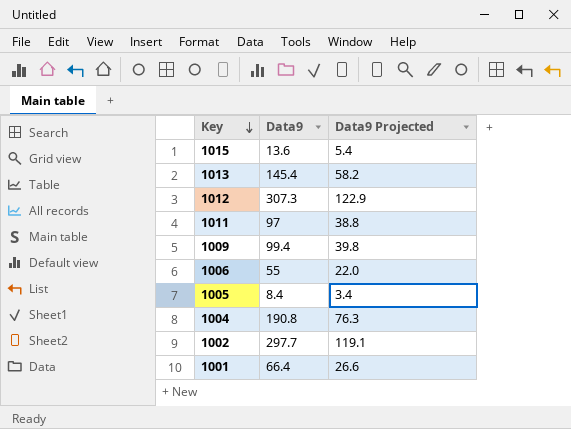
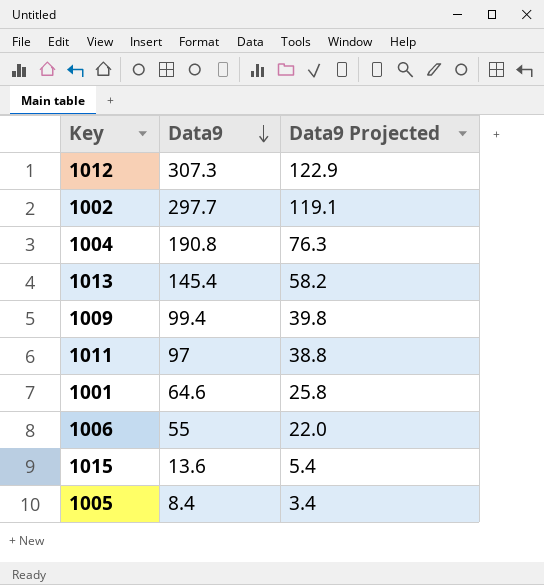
row order: Key descending -> Data9 descending
1001 | Data9: 66.4 -> 64.6
1001 | Data9 Projected: 26.6 -> 25.8

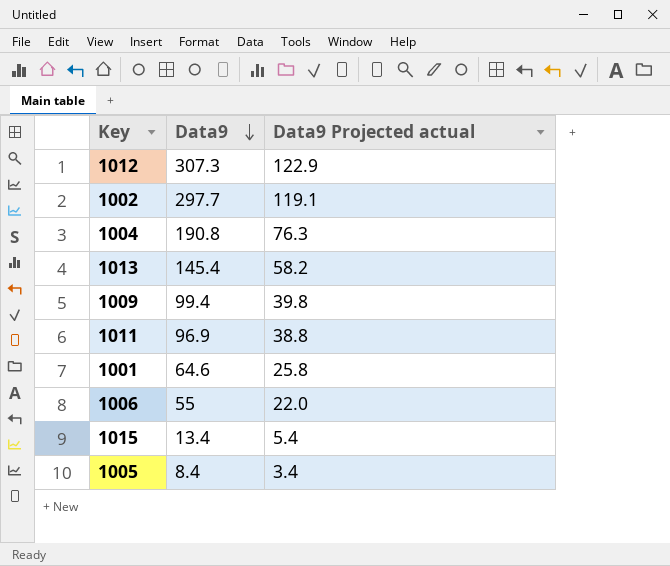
column name: Data9 Projected -> Data9 Projected actual
1011 | Data9: 97 -> 96.9
1015 | Data9: 13.6 -> 13.4

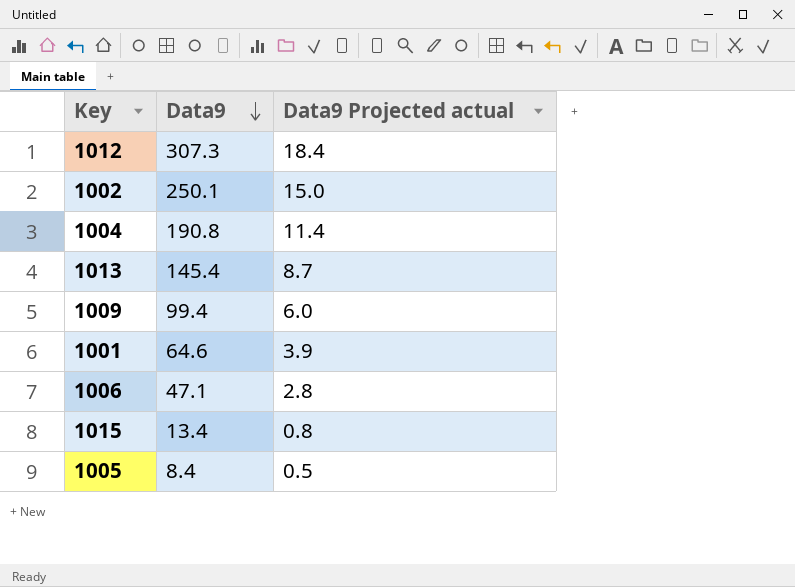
column Data9 Projected actual | formula: [Data9] * 0.4 -> [Data9] * 0.06
row 1011: 96.9 | 38.8 -> none
1002 | Data9: 297.7 -> 250.1
1006 | Data9: 55 -> 47.1

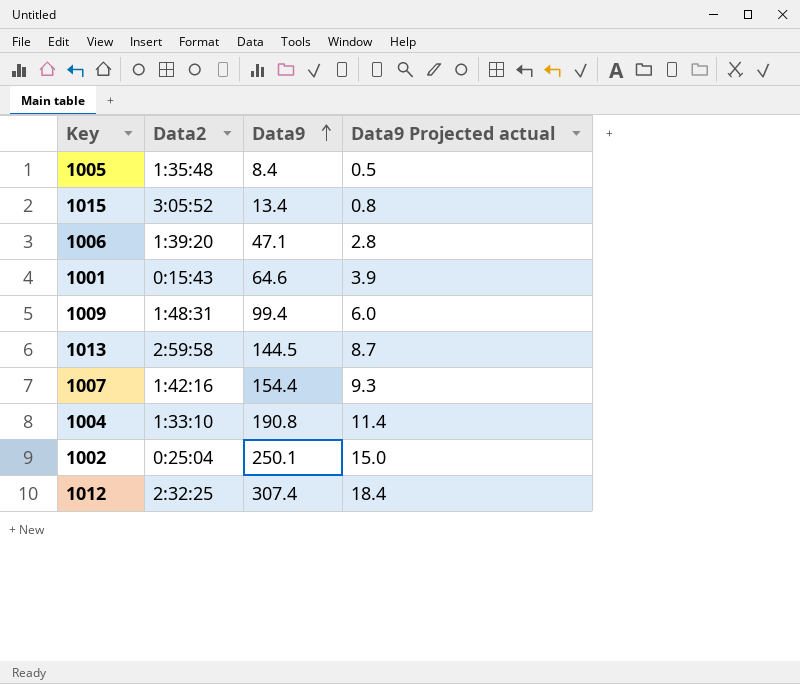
row order: Data9 descending -> Data9 ascending
column Data2 | position: none -> 2
1013 | Data9: 145.4 -> 144.5
row 1007: none -> 1:42:16 | 154.4 | 9.3
1012 | Data9: 307.3 -> 307.4

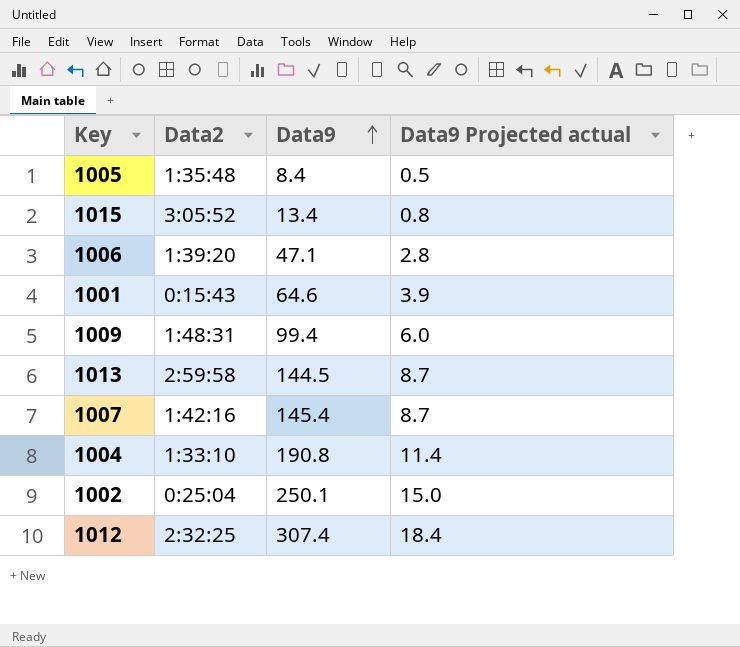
1007 | Data9: 154.4 -> 145.4
1007 | Data9 Projected actual: 9.3 -> 8.7

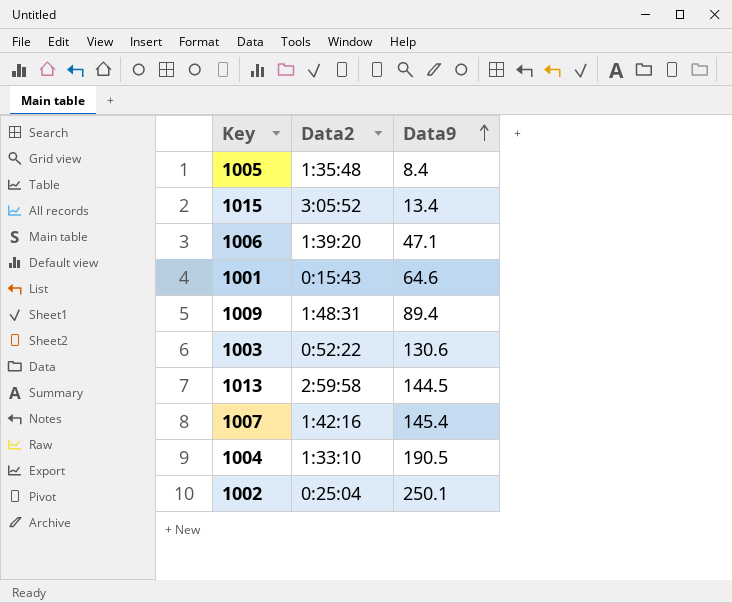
column Data9 Projected actual | formula: [Data9] * 0.06 -> none
row 1012: 2:32:25 | 307.4 | 18.4 -> none
1009 | Data9: 99.4 -> 89.4
row 1003: none -> 0:52:22 | 130.6
1004 | Data9: 190.8 -> 190.5

